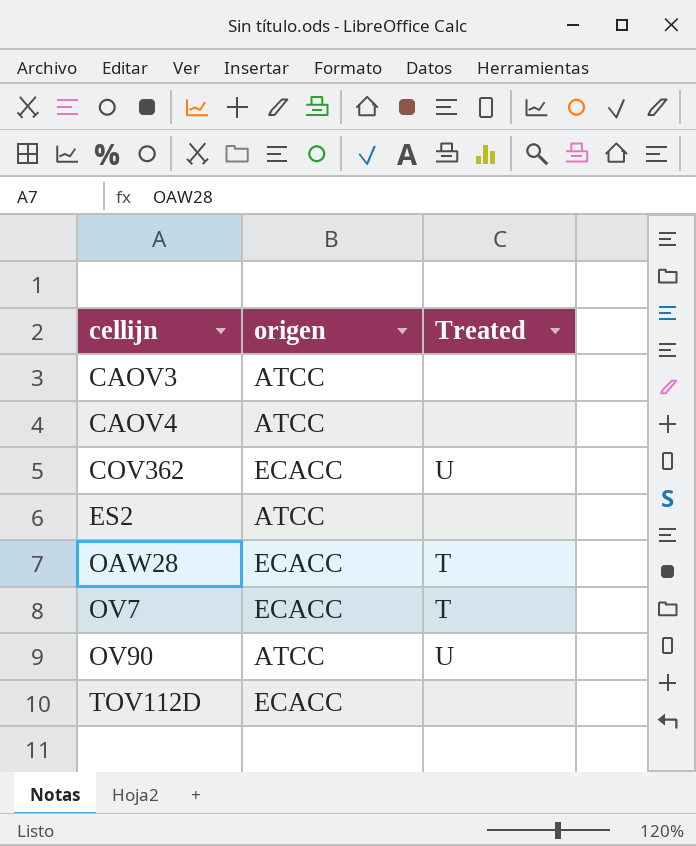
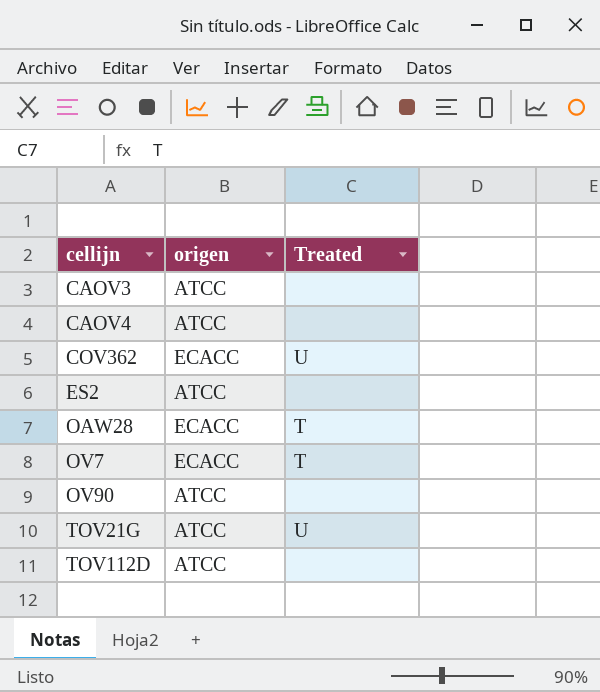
OV90 | Treated: U -> none
row TOV21G: none -> ATCC | U
TOV112D | origen: ECACC -> ATCC

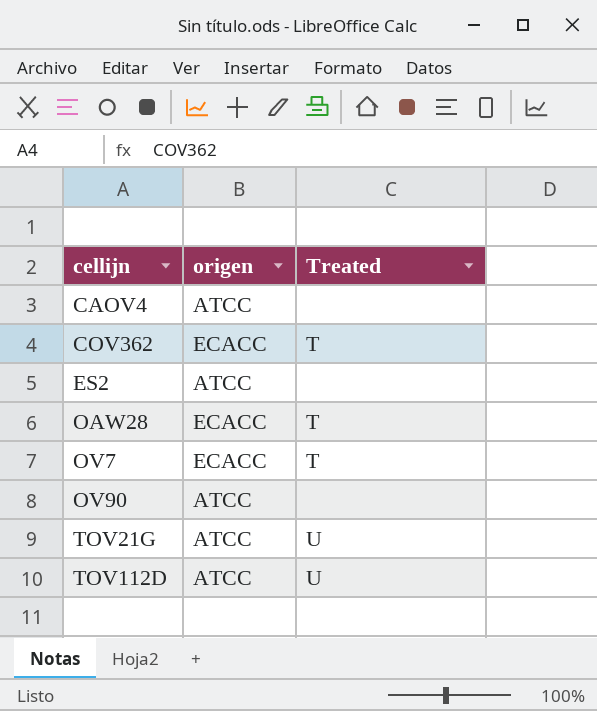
row CAOV3: ATCC | none -> none
COV362 | Treated: U -> T
TOV112D | Treated: none -> U

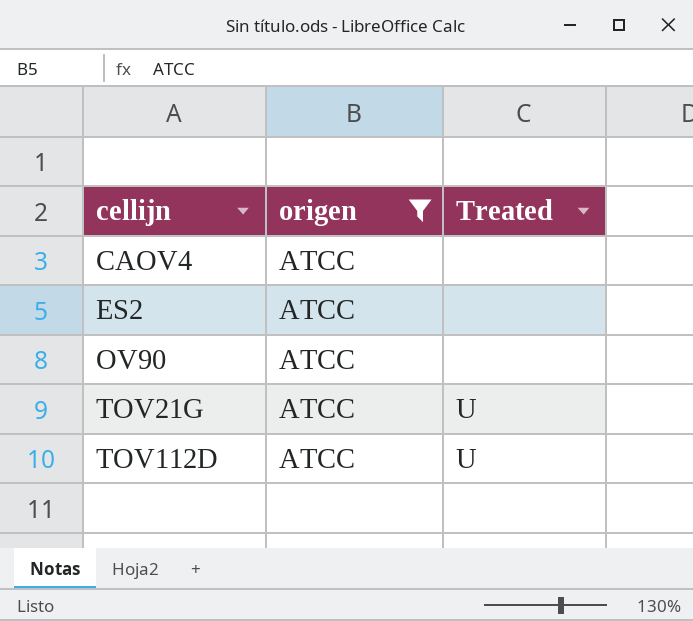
filter: none -> origen = ATCC

